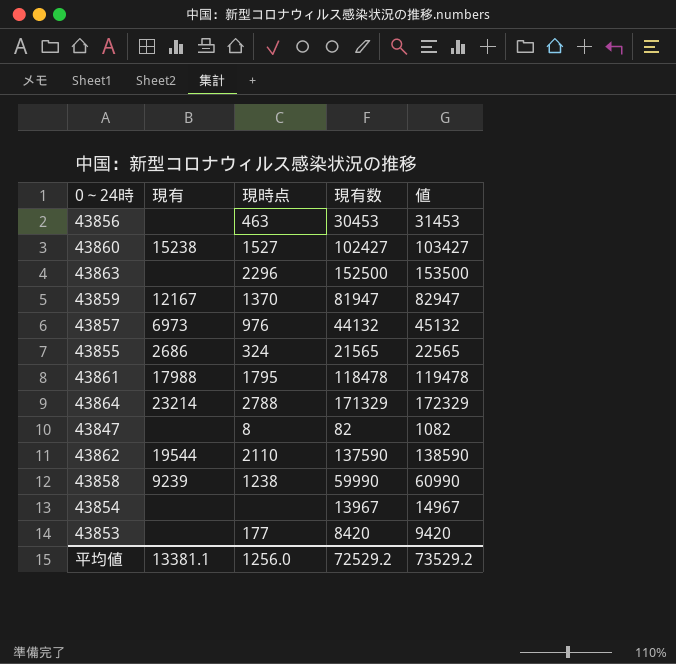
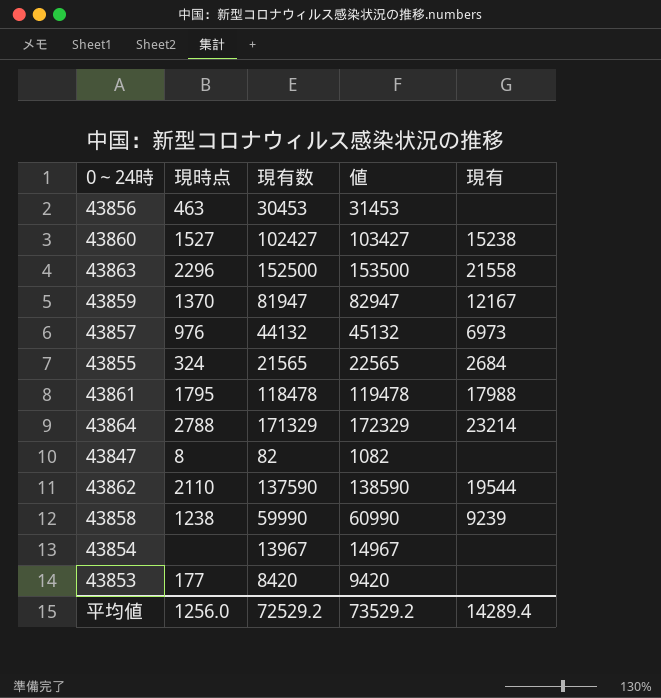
column 現有 | position: 2 -> 5
43863 | 現有: none -> 21558
43855 | 現有: 2686 -> 2684
平均値 | 現有: 13381.1 -> 14289.4

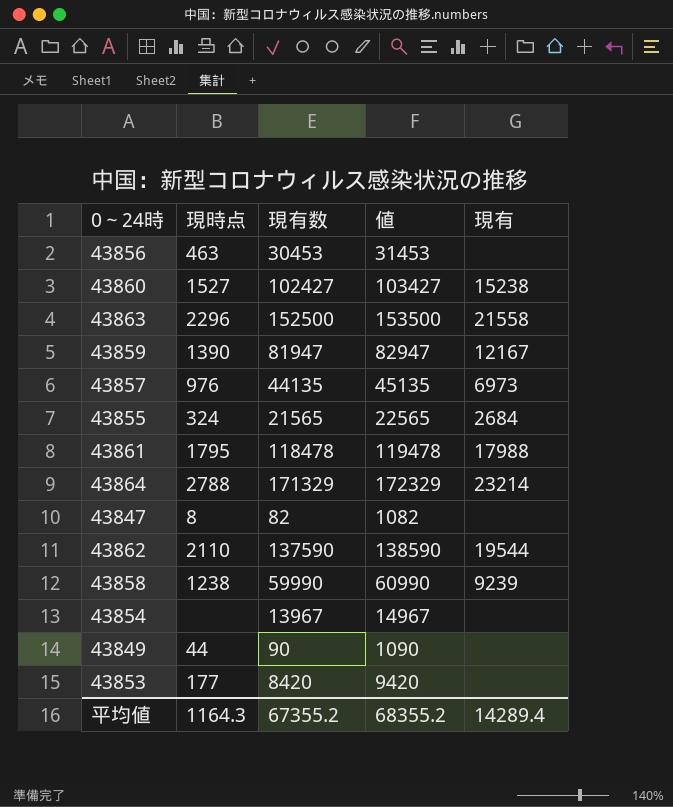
43859 | 現時点: 1370 -> 1390
43857 | 現有数: 44132 -> 44135
43857 | 値: 45132 -> 45135
row 43849: none -> 44 | 90 | 1090 | none
平均値 | 現時点: 1256.0 -> 1164.3
平均値 | 現有数: 72529.2 -> 67355.2
平均値 | 値: 73529.2 -> 68355.2

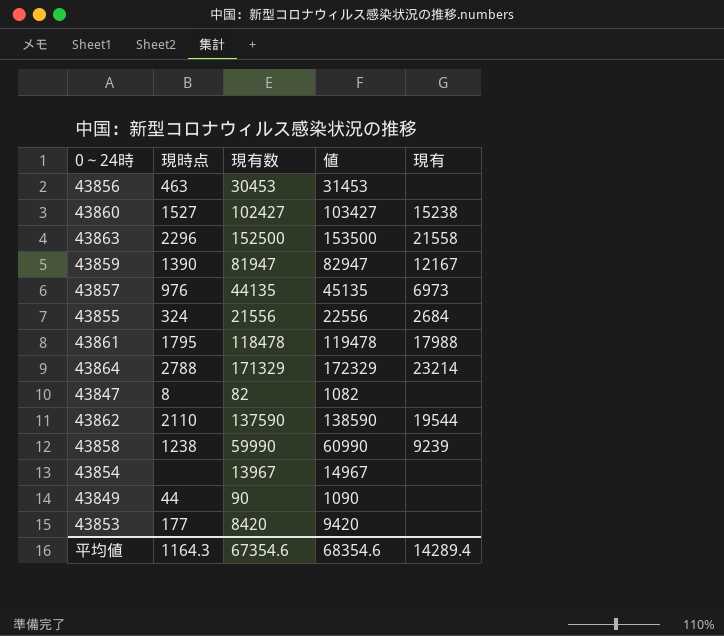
43855 | 現有数: 21565 -> 21556
43855 | 値: 22565 -> 22556
平均値 | 現有数: 67355.2 -> 67354.6
平均値 | 値: 68355.2 -> 68354.6

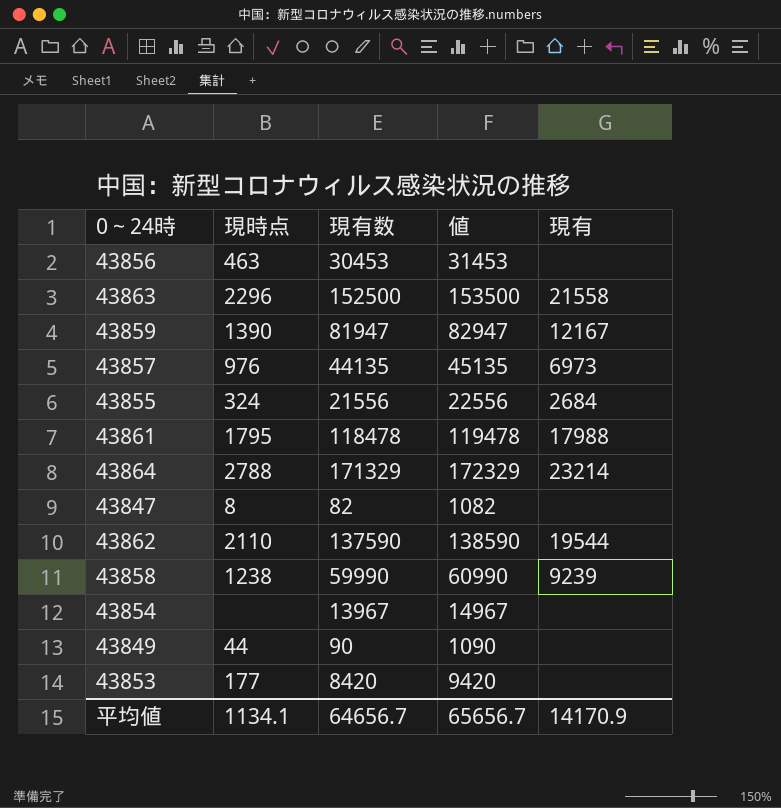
row 43860: 1527 | 102427 | 103427 | 15238 -> none
平均値 | 現時点: 1164.3 -> 1134.1
平均値 | 現有数: 67354.6 -> 64656.7
平均値 | 値: 68354.6 -> 65656.7
平均値 | 現有: 14289.4 -> 14170.9

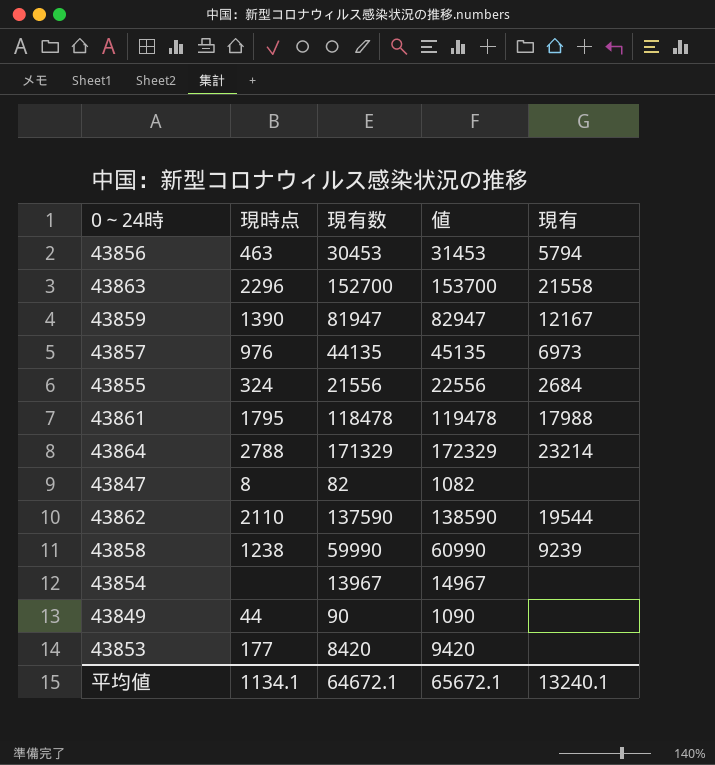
43856 | 現有: none -> 5794
43863 | 現有数: 152500 -> 152700
43863 | 値: 153500 -> 153700
平均値 | 現有数: 64656.7 -> 64672.1
平均値 | 値: 65656.7 -> 65672.1
平均値 | 現有: 14170.9 -> 13240.1

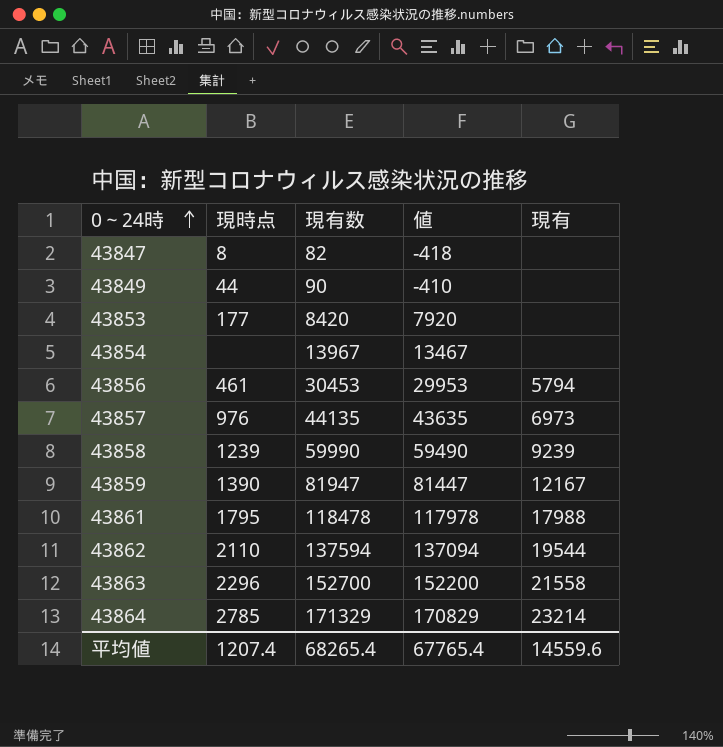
row order: none -> 0～24時 ascending
column 値 | formula: [現有数] + 1000 -> [現有数] - 500
row 43855: 324 | 21556 | 22556 | 2684 -> none
43856 | 現時点: 463 -> 461
43858 | 現時点: 1238 -> 1239
43862 | 現有数: 137590 -> 137594
43864 | 現時点: 2788 -> 2785
平均値 | 現時点: 1134.1 -> 1207.4
平均値 | 現有数: 64672.1 -> 68265.4
平均値 | 値: 65672.1 -> 67765.4
平均値 | 現有: 13240.1 -> 14559.6

